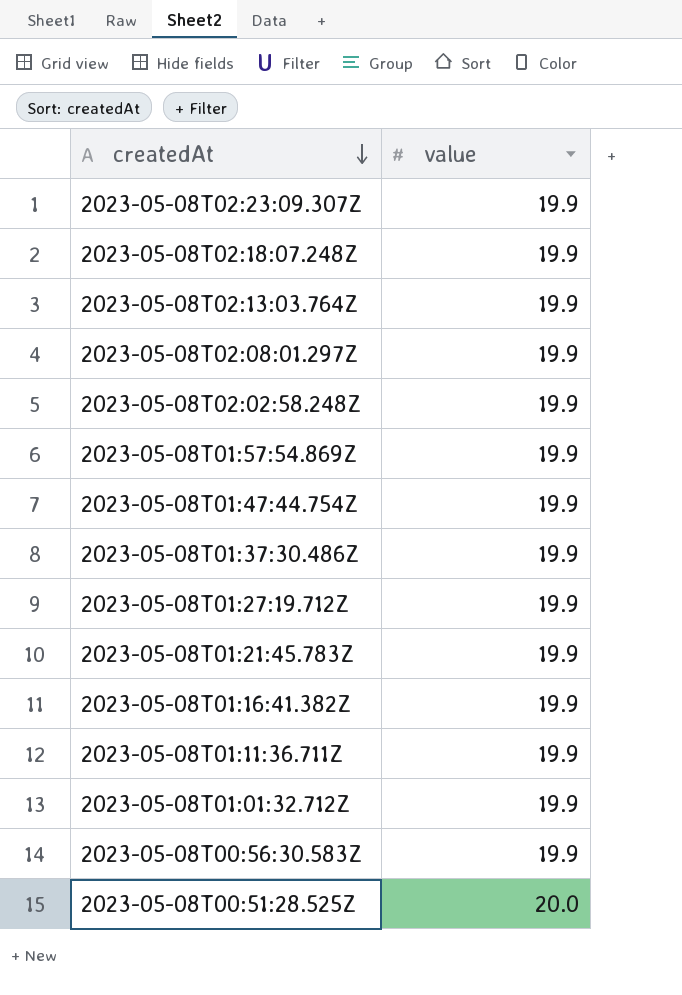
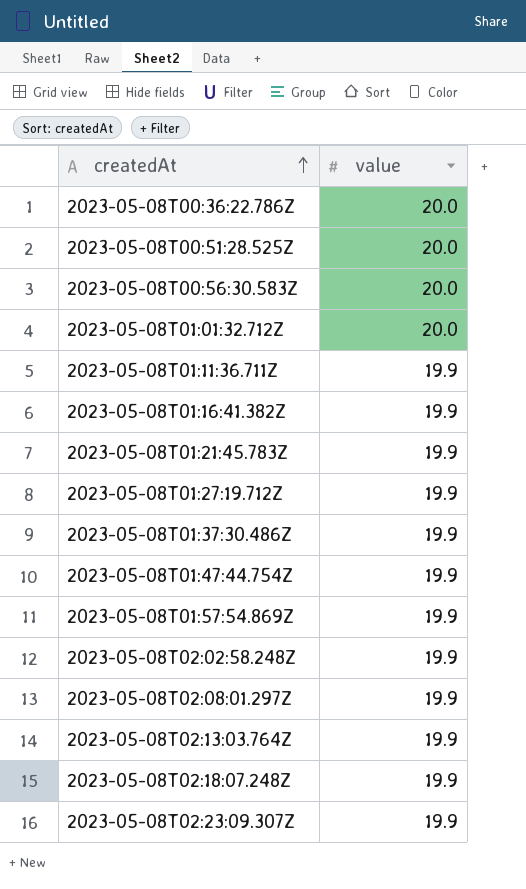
row order: createdAt descending -> createdAt ascending
row 2023-05-08T00:36:22.786Z: none -> 20.0
2023-05-08T00:56:30.583Z | value: 19.9 -> 20.0
2023-05-08T01:01:32.712Z | value: 19.9 -> 20.0

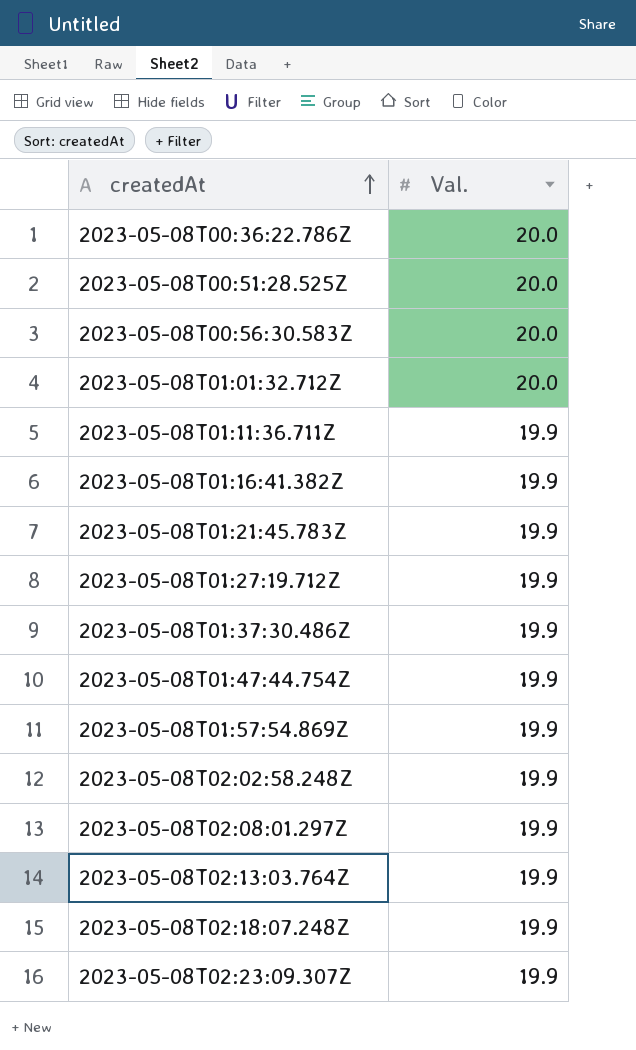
column name: value -> Val.

